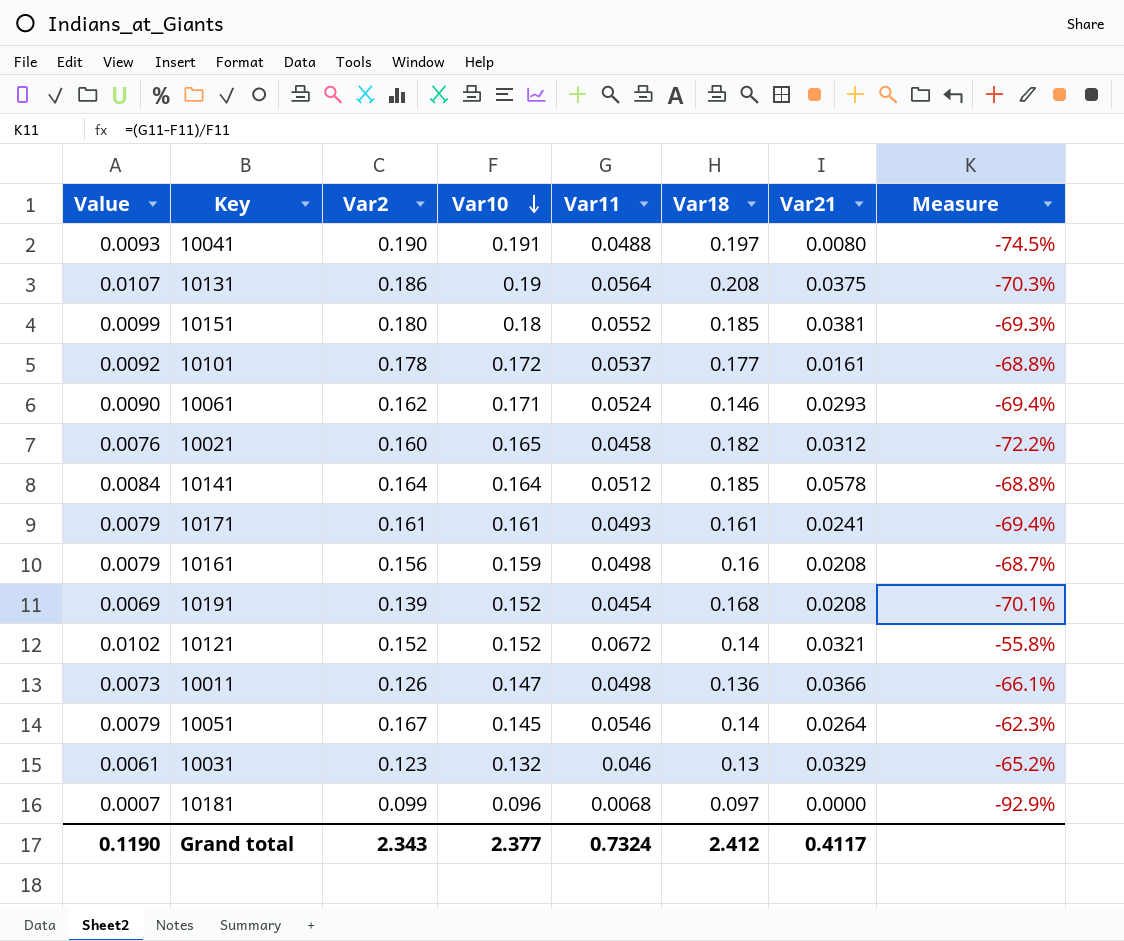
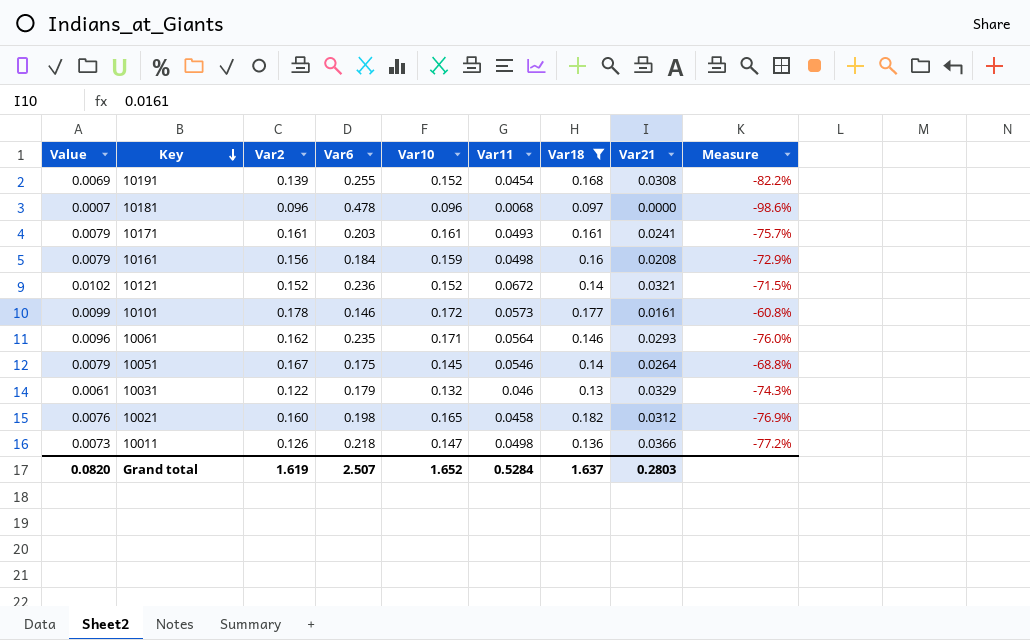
filter: none -> Var18 <= 0.182
row order: Var10 descending -> Key descending
column Var6 | position: none -> 4
column Measure | formula: ([Var11] - [Var10]) / [Var10] -> ([Var11] - [Var6]) / [Var6]
10191 | Var21: 0.0208 -> 0.0308
10181 | Var2: 0.099 -> 0.096
10101 | Value: 0.0092 -> 0.0099
10101 | Var11: 0.0537 -> 0.0573
10061 | Value: 0.0090 -> 0.0096
10061 | Var11: 0.0524 -> 0.0564
10031 | Var2: 0.123 -> 0.122
Grand total | Value: 0.1190 -> 0.0820
Grand total | Var2: 2.343 -> 1.619
Grand total | Var10: 2.377 -> 1.652
Grand total | Var11: 0.7324 -> 0.5284
Grand total | Var18: 2.412 -> 1.637
Grand total | Var21: 0.4117 -> 0.2803

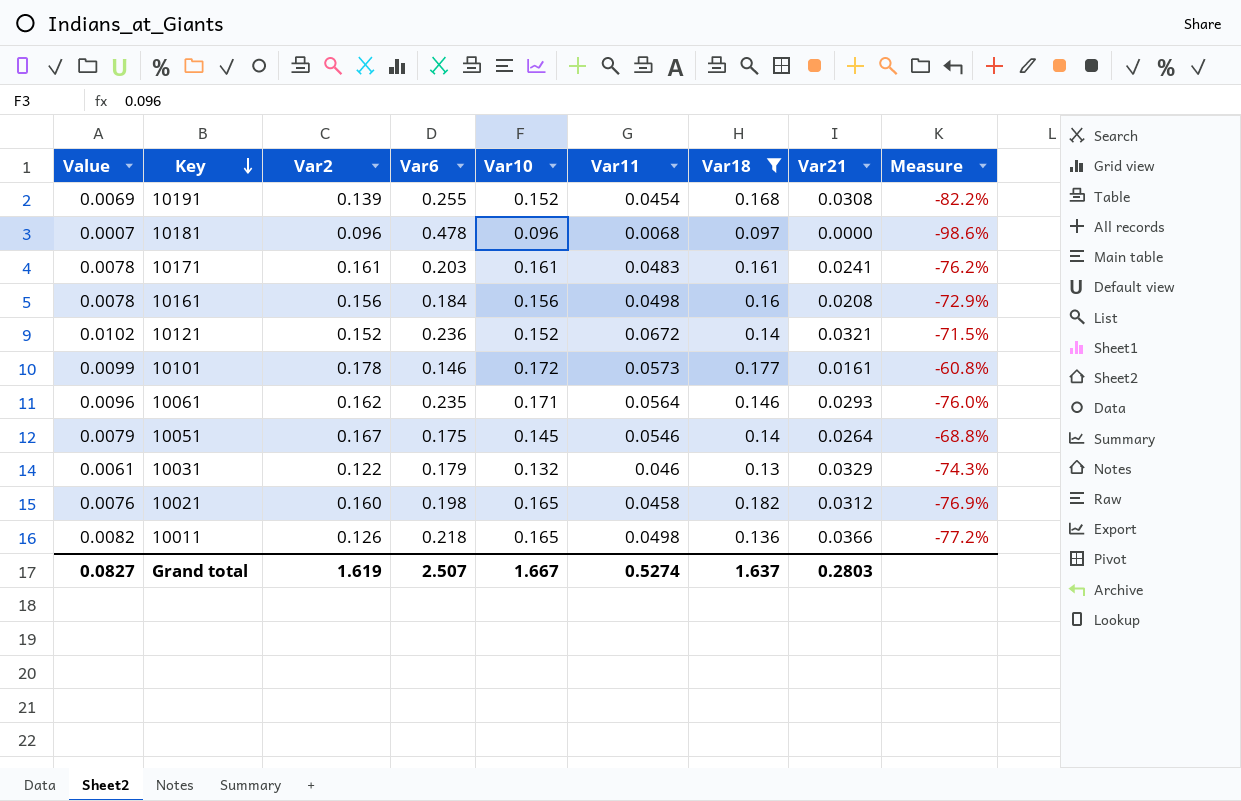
10171 | Value: 0.0079 -> 0.0078
10171 | Var11: 0.0493 -> 0.0483
10171 | Measure: -75.7% -> -76.2%
10161 | Value: 0.0079 -> 0.0078
10161 | Var10: 0.159 -> 0.156
10011 | Value: 0.0073 -> 0.0082
10011 | Var10: 0.147 -> 0.165
Grand total | Value: 0.0820 -> 0.0827
Grand total | Var10: 1.652 -> 1.667
Grand total | Var11: 0.5284 -> 0.5274

